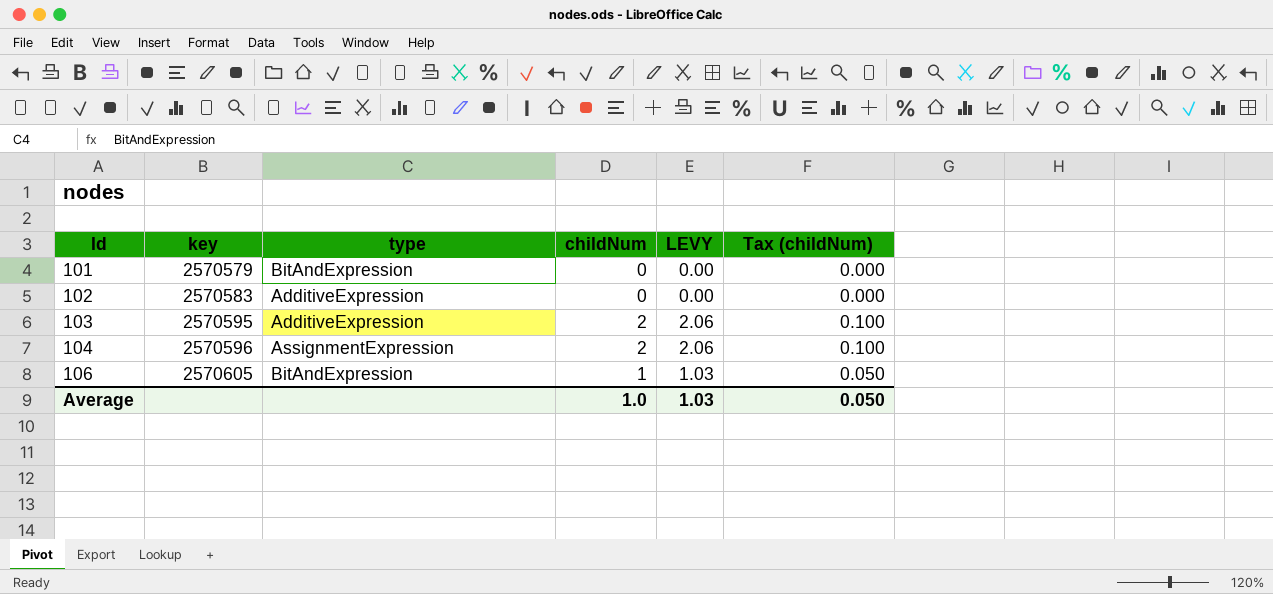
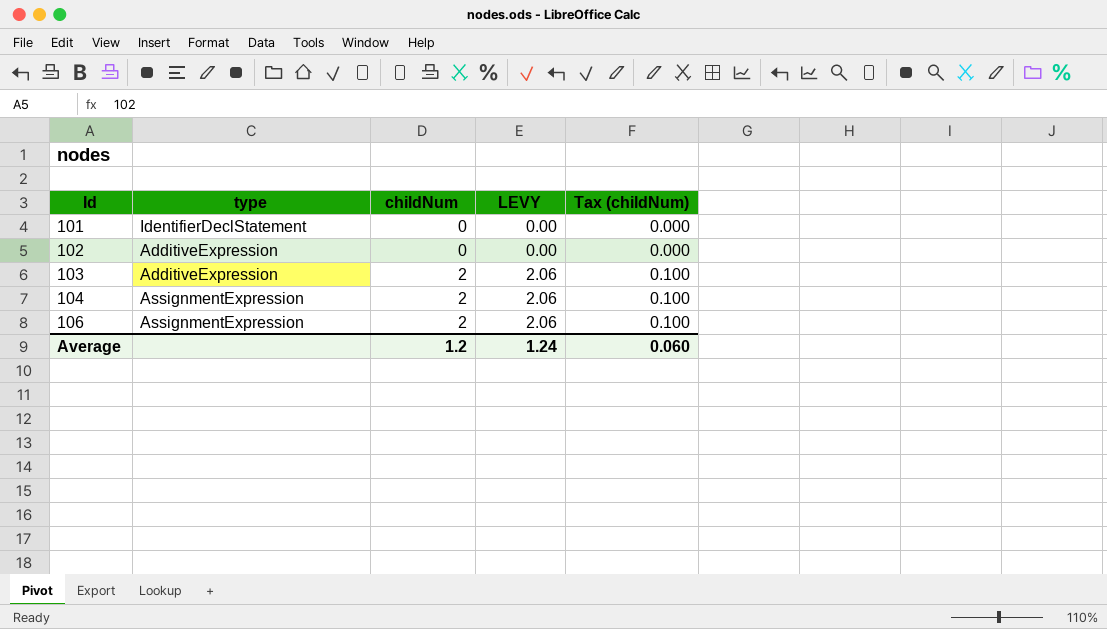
column key | position: 2 -> none
101 | type: BitAndExpression -> IdentifierDeclStatement
106 | type: BitAndExpression -> AssignmentExpression
106 | childNum: 1 -> 2
106 | LEVY: 1.03 -> 2.06
106 | Tax (childNum): 0.050 -> 0.100
Average | childNum: 1.0 -> 1.2
Average | LEVY: 1.03 -> 1.24
Average | Tax (childNum): 0.050 -> 0.060

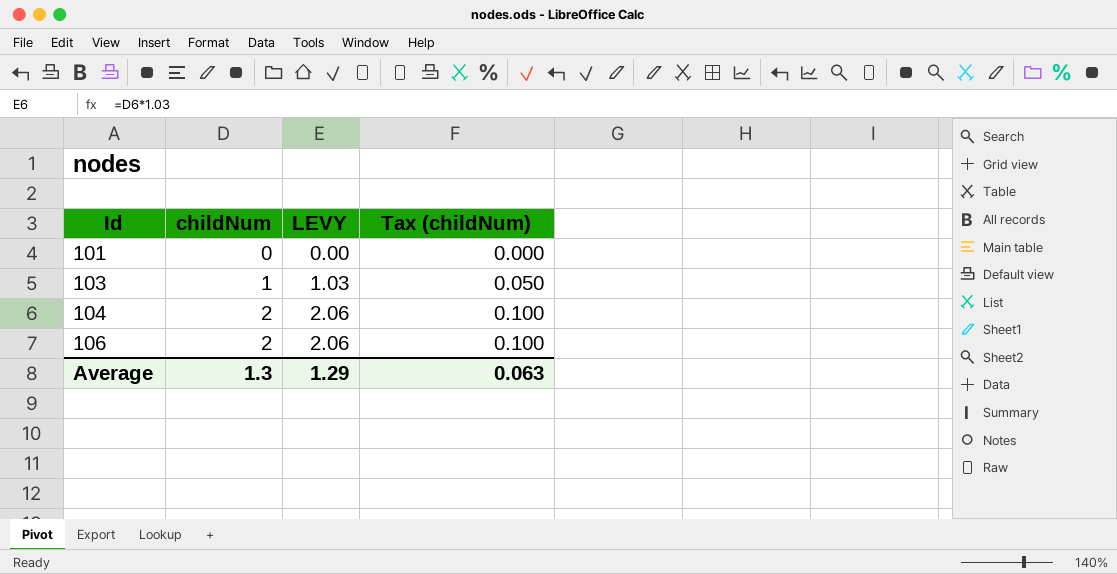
column type | position: 2 -> none
row 102: AdditiveExpression | 0 | 0.00 | 0.000 -> none
103 | childNum: 2 -> 1
103 | LEVY: 2.06 -> 1.03
103 | Tax (childNum): 0.100 -> 0.050
Average | childNum: 1.2 -> 1.3
Average | LEVY: 1.24 -> 1.29
Average | Tax (childNum): 0.060 -> 0.063

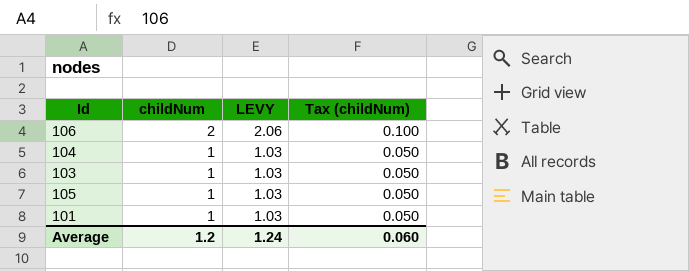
row order: Id ascending -> childNum descending
104 | childNum: 2 -> 1
104 | LEVY: 2.06 -> 1.03
104 | Tax (childNum): 0.100 -> 0.050
row 105: none -> 1 | 1.03 | 0.050
101 | childNum: 0 -> 1
101 | LEVY: 0.00 -> 1.03
101 | Tax (childNum): 0.000 -> 0.050
Average | childNum: 1.3 -> 1.2
Average | LEVY: 1.29 -> 1.24
Average | Tax (childNum): 0.063 -> 0.060

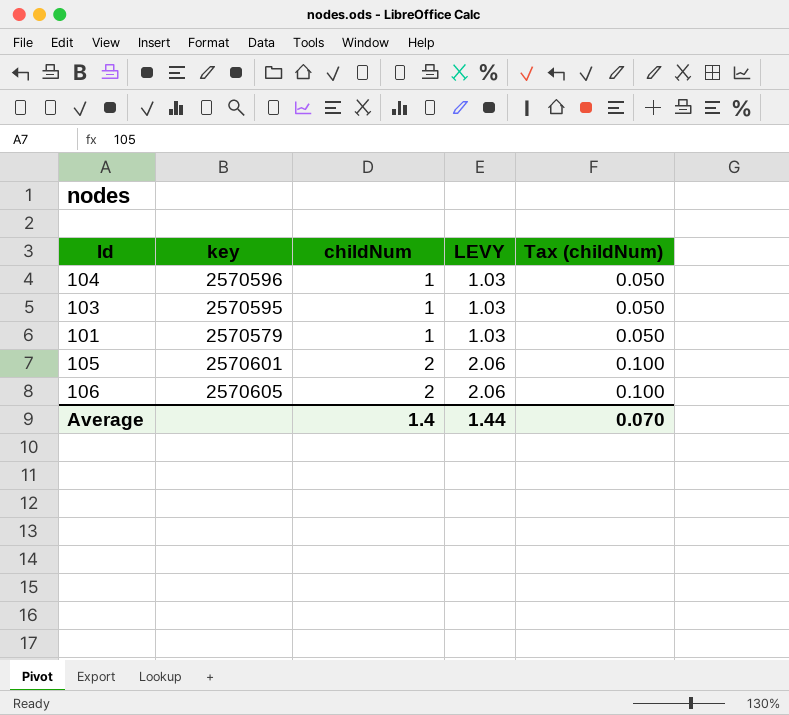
row order: childNum descending -> childNum ascending
column key | position: none -> 2
105 | childNum: 1 -> 2
105 | LEVY: 1.03 -> 2.06
105 | Tax (childNum): 0.050 -> 0.100
Average | childNum: 1.2 -> 1.4
Average | LEVY: 1.24 -> 1.44
Average | Tax (childNum): 0.060 -> 0.070

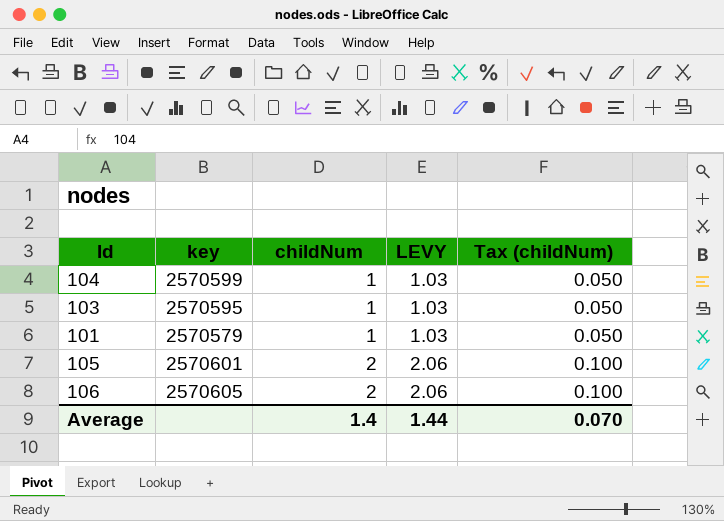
104 | key: 2570596 -> 2570599

